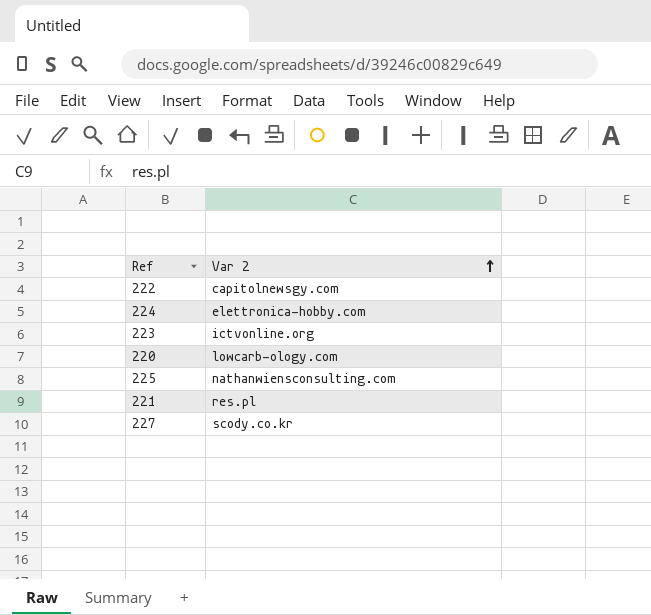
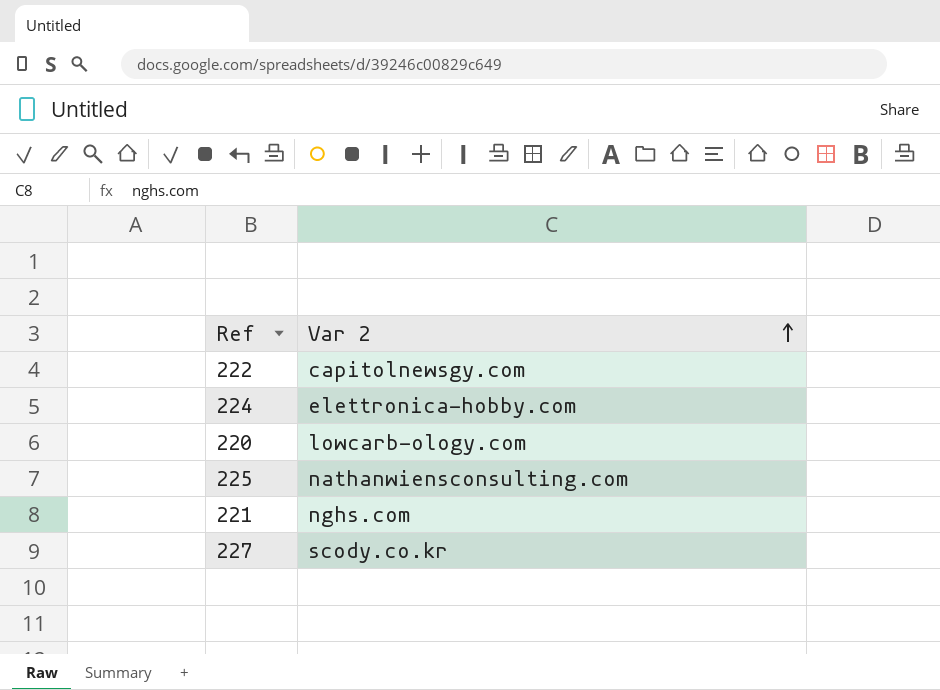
row 223: ictvonline.org -> none
221 | Var 2: res.pl -> nghs.com

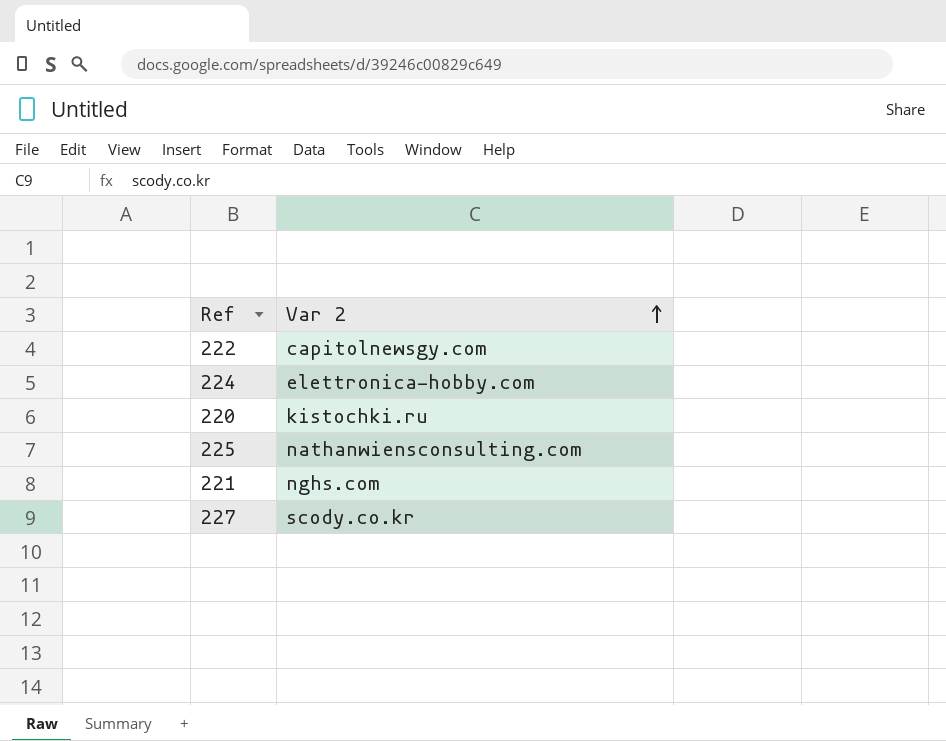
220 | Var 2: lowcarb-ology.com -> kistochki.ru

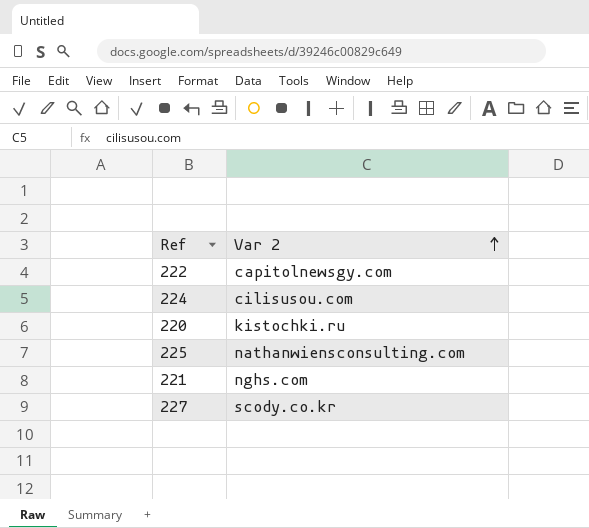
224 | Var 2: elettronica-hobby.com -> cilisusou.com

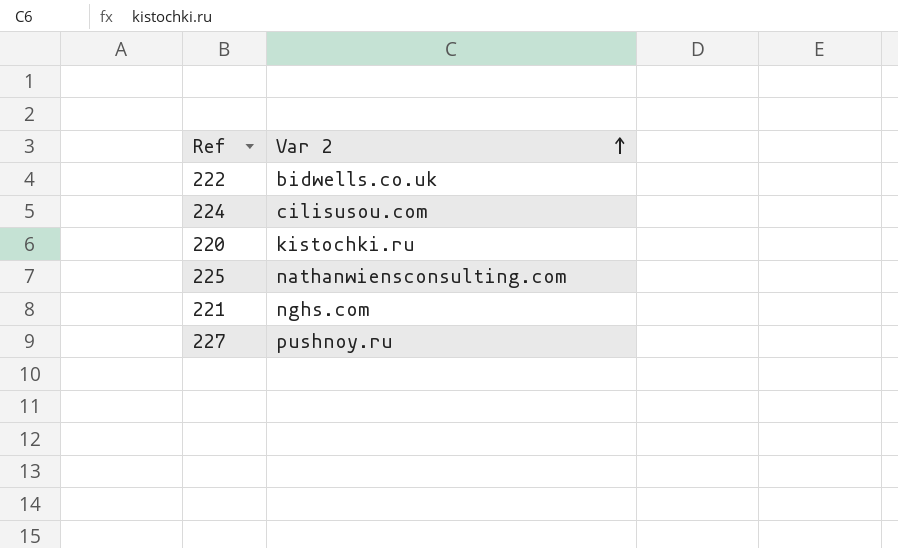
222 | Var 2: capitolnewsgy.com -> bidwells.co.uk
227 | Var 2: scody.co.kr -> pushnoy.ru

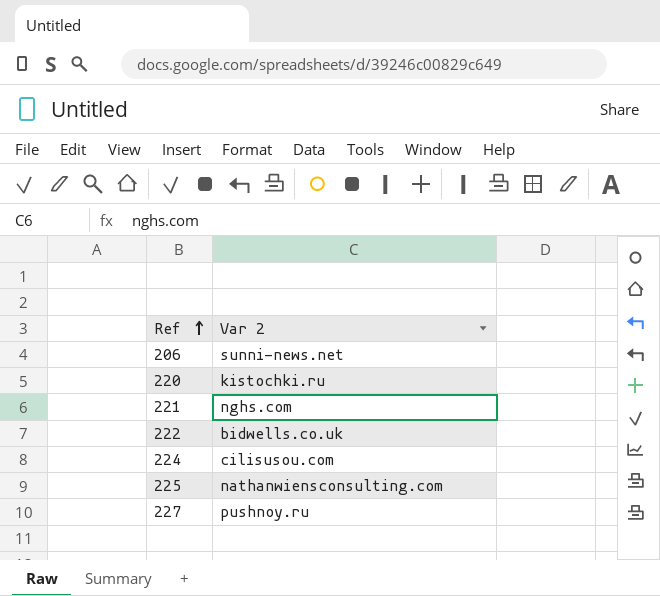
row order: Var 2 ascending -> Ref ascending
row 206: none -> sunni-news.net

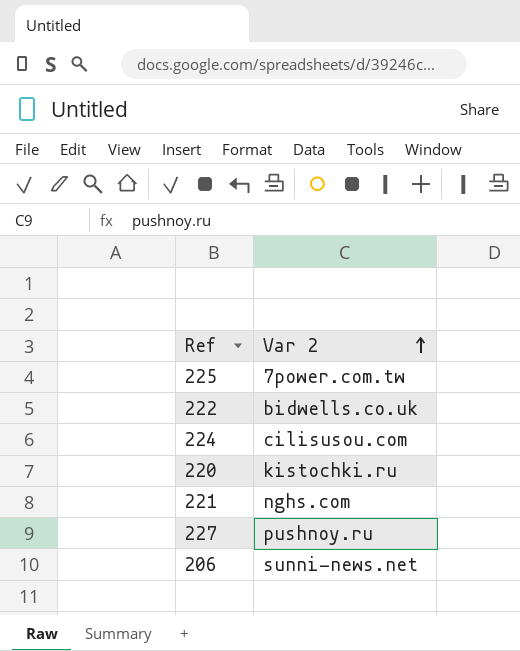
row order: Ref ascending -> Var 2 ascending
225 | Var 2: nathanwiensconsulting.com -> 7power.com.tw

